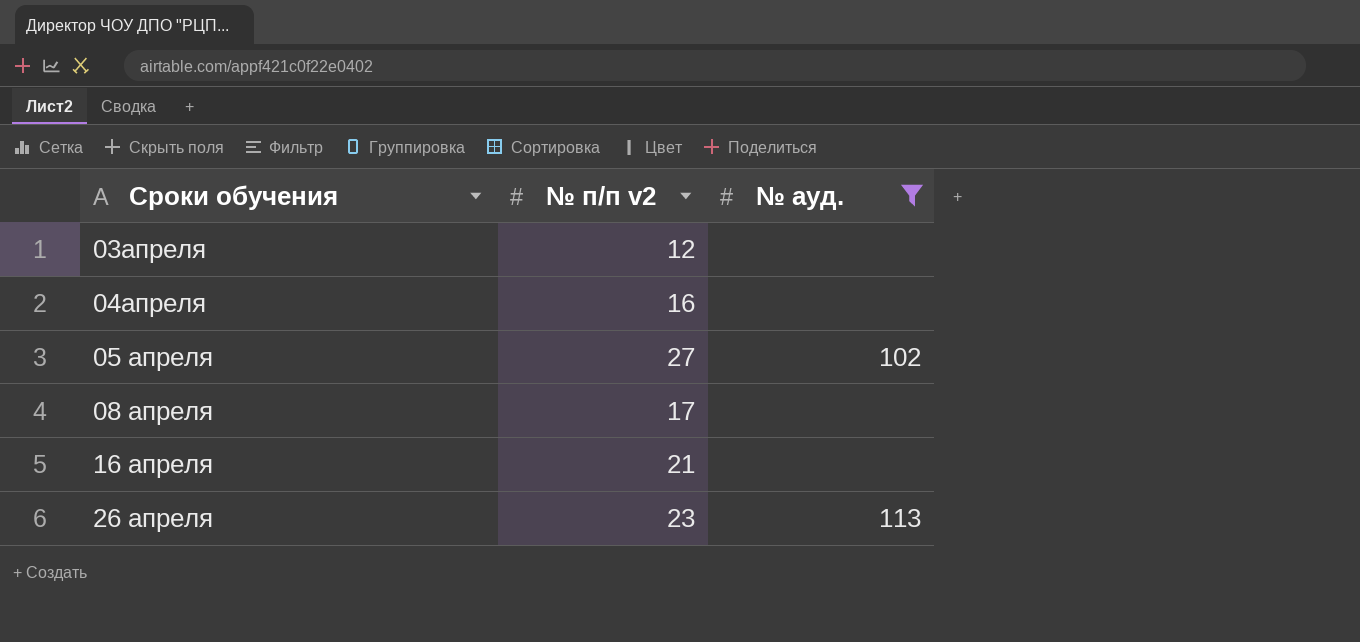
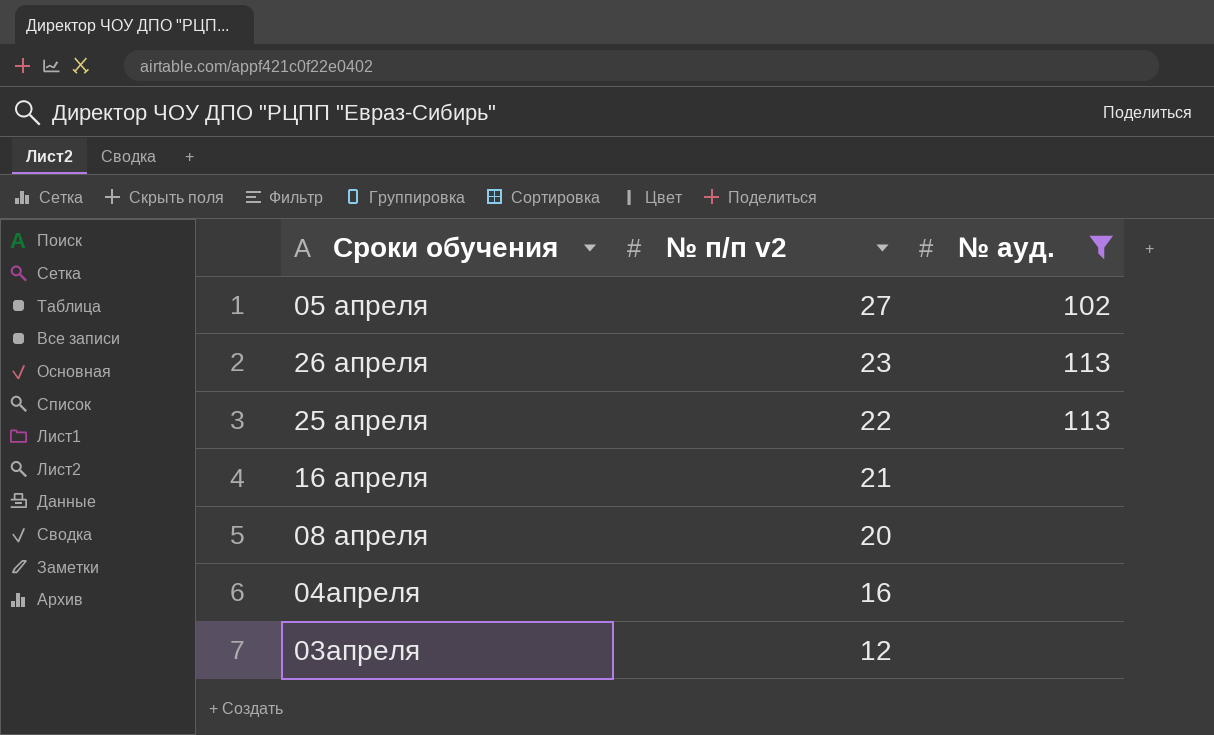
row order: Сроки обучения ascending -> № п/п v2 descending
row 25 апреля: none -> 22 | 113
08 апреля | № п/п v2: 17 -> 20

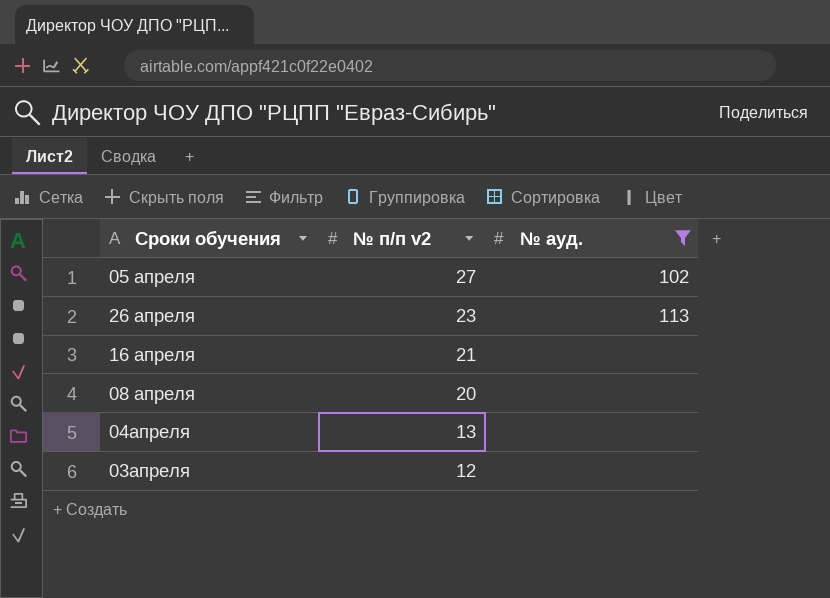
row 25 апреля: 22 | 113 -> none
04апреля | № п/п v2: 16 -> 13

